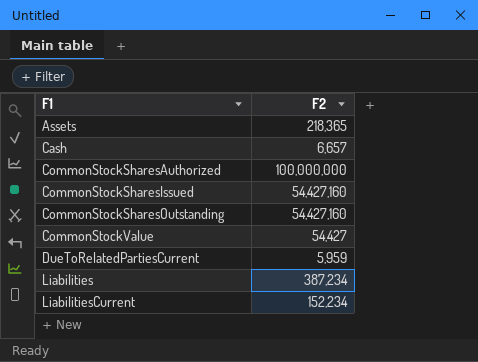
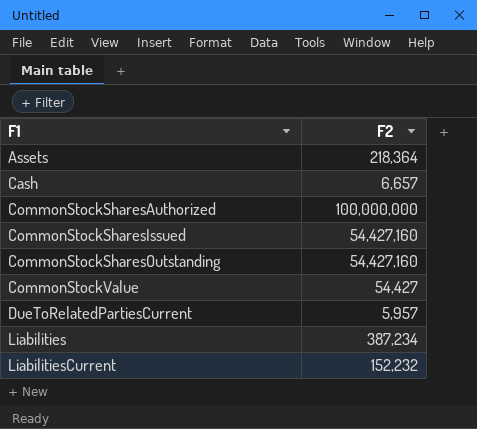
Assets | F2: 218,365 -> 218,364
DueToRelatedPartiesCurrent | F2: 5,959 -> 5,957
LiabilitiesCurrent | F2: 152,234 -> 152,232

